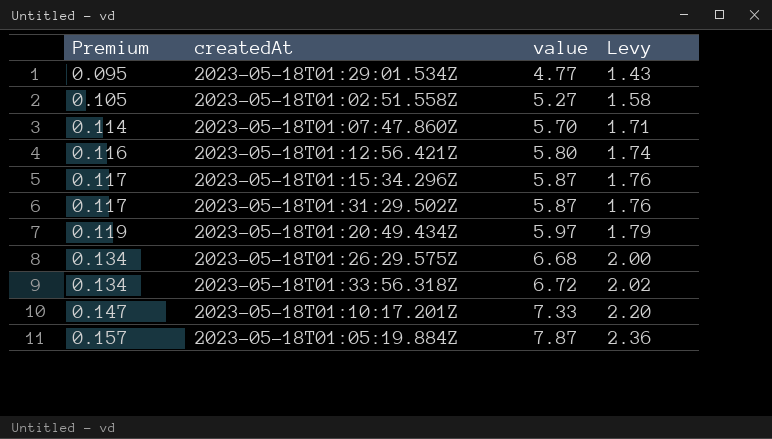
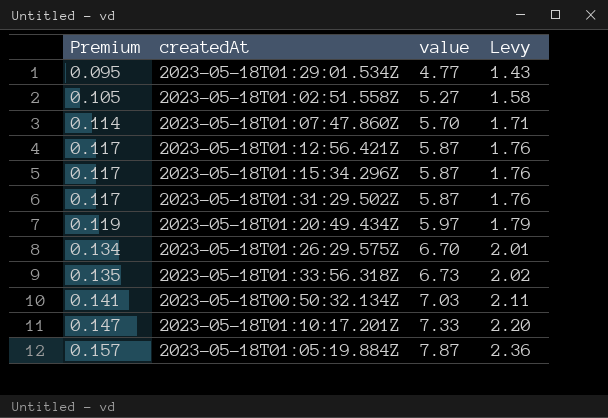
2023-05-18T01:12:56.421Z | Premium: 0.116 -> 0.117
2023-05-18T01:12:56.421Z | value: 5.80 -> 5.87
2023-05-18T01:12:56.421Z | Levy: 1.74 -> 1.76
2023-05-18T01:26:29.575Z | value: 6.68 -> 6.70
2023-05-18T01:26:29.575Z | Levy: 2.00 -> 2.01
2023-05-18T01:33:56.318Z | Premium: 0.134 -> 0.135
2023-05-18T01:33:56.318Z | value: 6.72 -> 6.73
row 2023-05-18T00:50:32.134Z: none -> 0.141 | 7.03 | 2.11

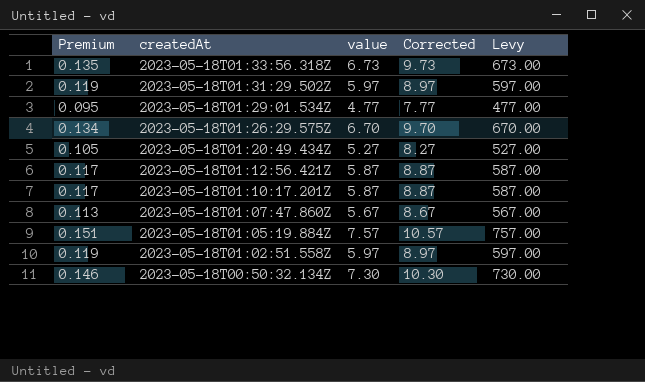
row order: Premium ascending -> createdAt descending
column Corrected | formula: none -> [value] + 3
column Levy | formula: [value] * 0.3 -> [value] * 100
row 2023-05-18T01:15:34.296Z: 0.117 | 5.87 | 1.76 -> none
2023-05-18T01:31:29.502Z | Premium: 0.117 -> 0.119
2023-05-18T01:31:29.502Z | value: 5.87 -> 5.97
2023-05-18T01:20:49.434Z | Premium: 0.119 -> 0.105
2023-05-18T01:20:49.434Z | value: 5.97 -> 5.27
2023-05-18T01:10:17.201Z | Premium: 0.147 -> 0.117
2023-05-18T01:10:17.201Z | value: 7.33 -> 5.87
2023-05-18T01:07:47.860Z | Premium: 0.114 -> 0.113
2023-05-18T01:07:47.860Z | value: 5.70 -> 5.67
2023-05-18T01:05:19.884Z | Premium: 0.157 -> 0.151
2023-05-18T01:05:19.884Z | value: 7.87 -> 7.57
2023-05-18T01:02:51.558Z | Premium: 0.105 -> 0.119
2023-05-18T01:02:51.558Z | value: 5.27 -> 5.97
2023-05-18T00:50:32.134Z | Premium: 0.141 -> 0.146
2023-05-18T00:50:32.134Z | value: 7.03 -> 7.30

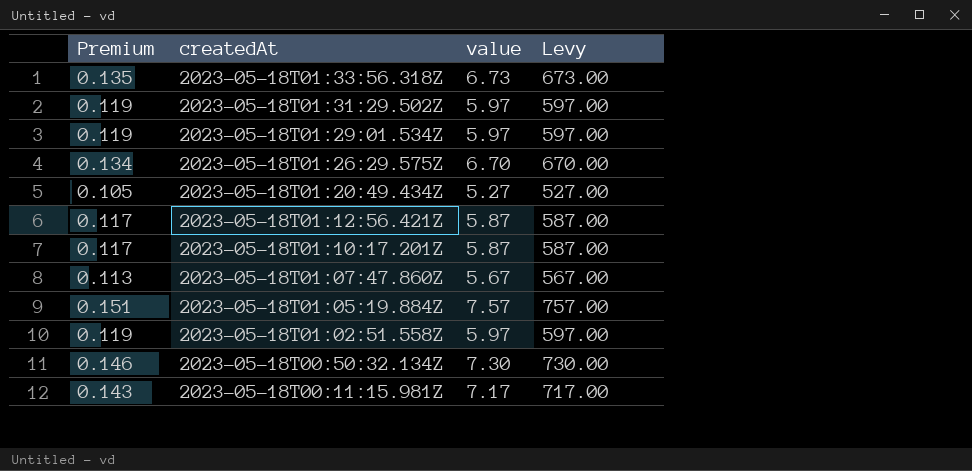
column Corrected | formula: [value] + 3 -> none
2023-05-18T01:29:01.534Z | Premium: 0.095 -> 0.119
2023-05-18T01:29:01.534Z | value: 4.77 -> 5.97
2023-05-18T01:29:01.534Z | Levy: 477.00 -> 597.00
row 2023-05-18T00:11:15.981Z: none -> 0.143 | 7.17 | 717.00

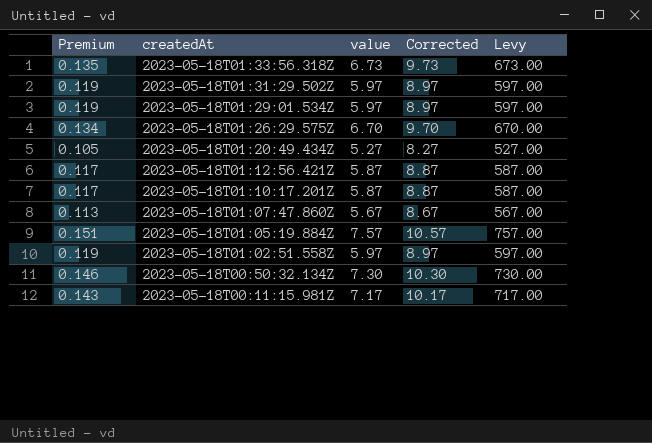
column Corrected | formula: none -> [value] + 3

